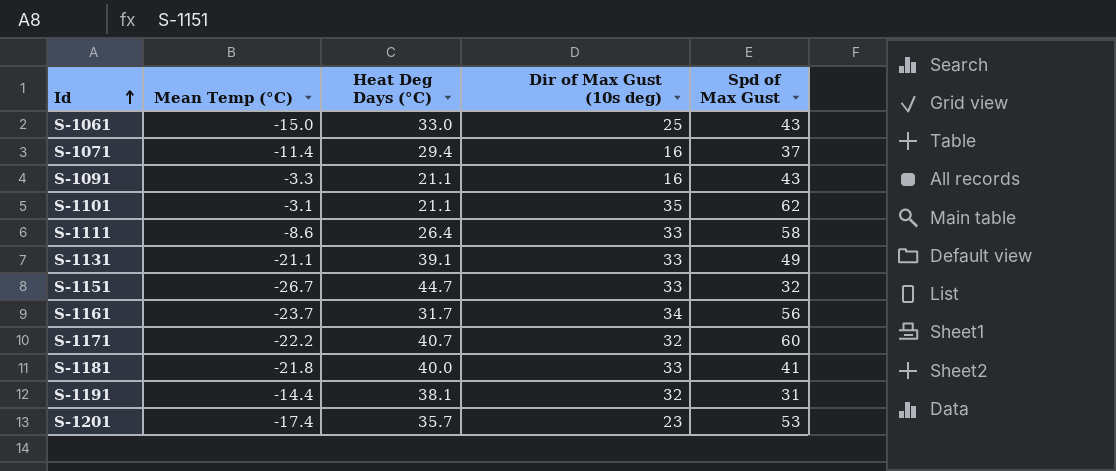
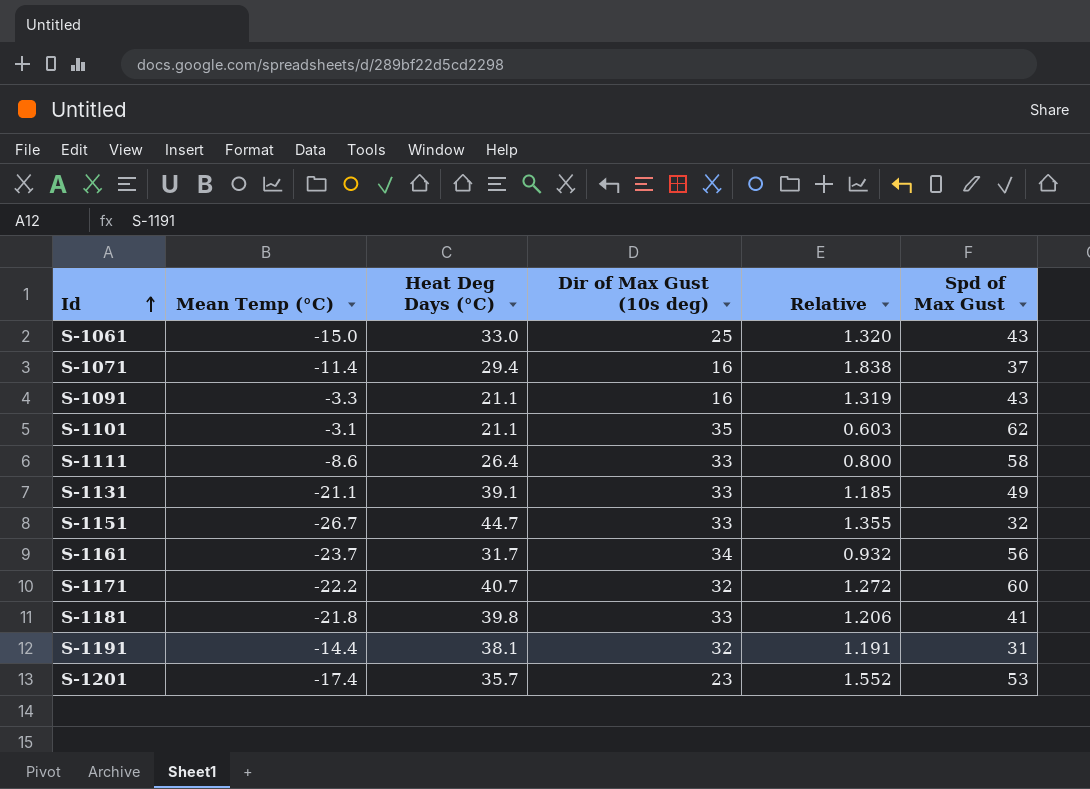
column Relative | formula: none -> [Heat Deg Days (°C)] / [Dir of Max Gust (10s deg)]
S-1181 | Heat Deg Days (°C): 40.0 -> 39.8

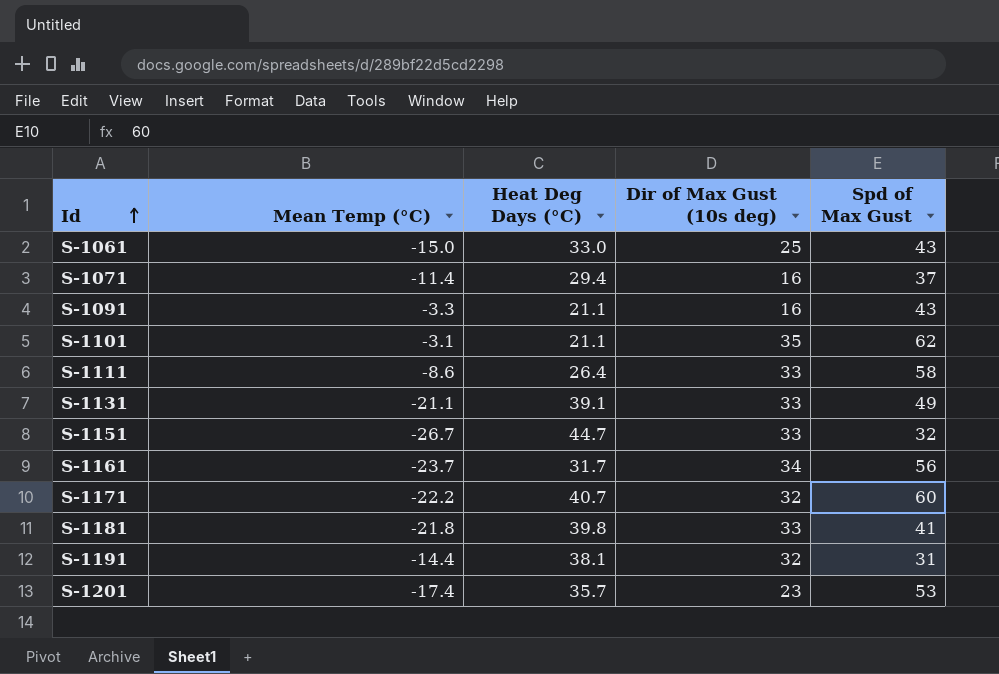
column Relative | formula: [Heat Deg Days (°C)] / [Dir of Max Gust (10s deg)] -> none

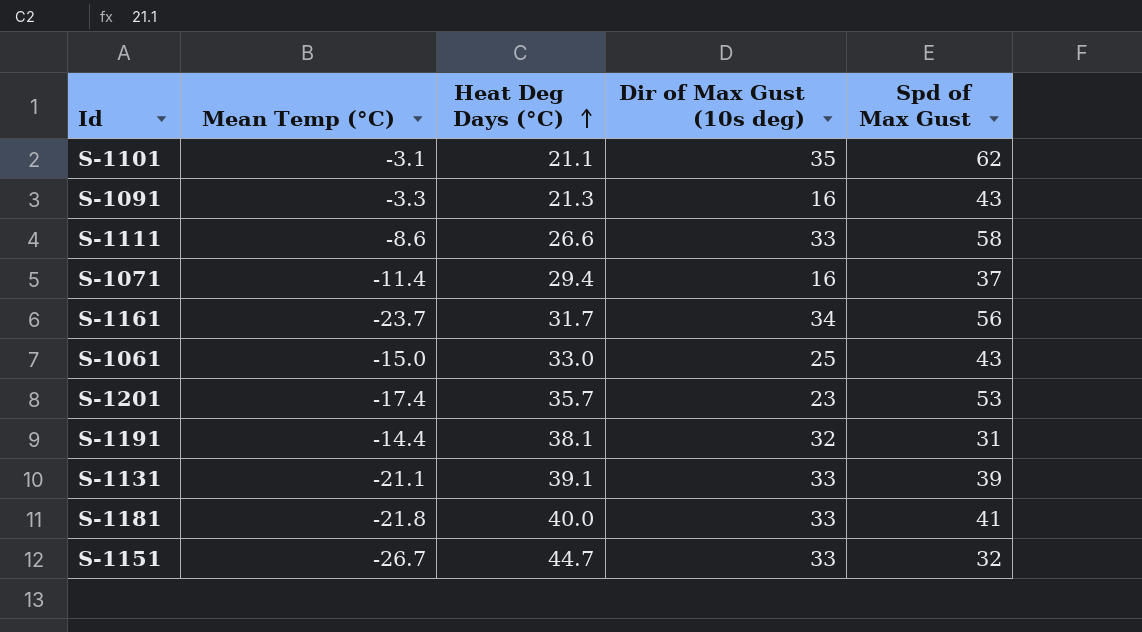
row order: Id ascending -> Heat Deg Days (°C) ascending
row S-1171: -22.2 | 40.7 | 32 | 60 -> none
S-1091 | Heat Deg Days (°C): 21.1 -> 21.3
S-1111 | Heat Deg Days (°C): 26.4 -> 26.6
S-1131 | Spd of Max Gust: 49 -> 39
S-1181 | Heat Deg Days (°C): 39.8 -> 40.0

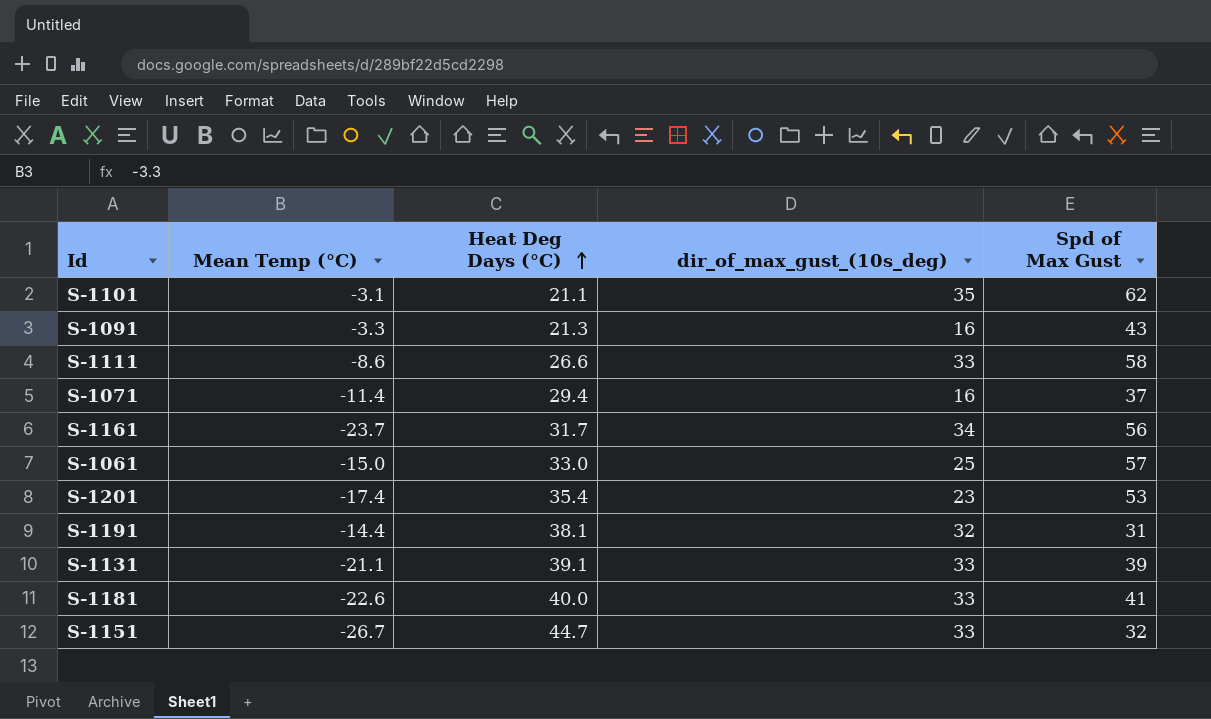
column name: Dir of Max Gust (10s deg) -> dir_of_max_gust_(10s_deg)
S-1061 | Spd of Max Gust: 43 -> 57
S-1201 | Heat Deg Days (°C): 35.7 -> 35.4
S-1181 | Mean Temp (°C): -21.8 -> -22.6

